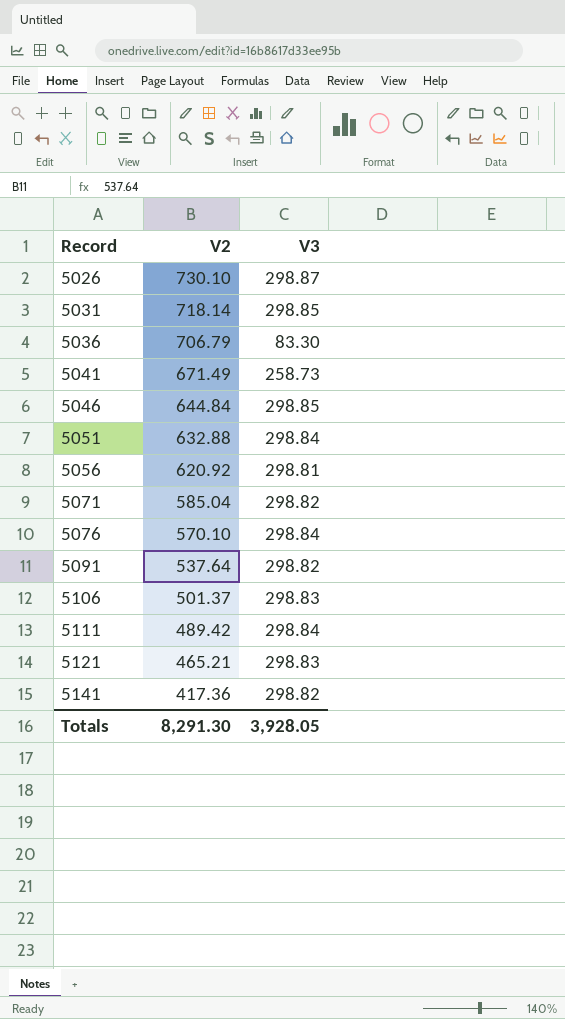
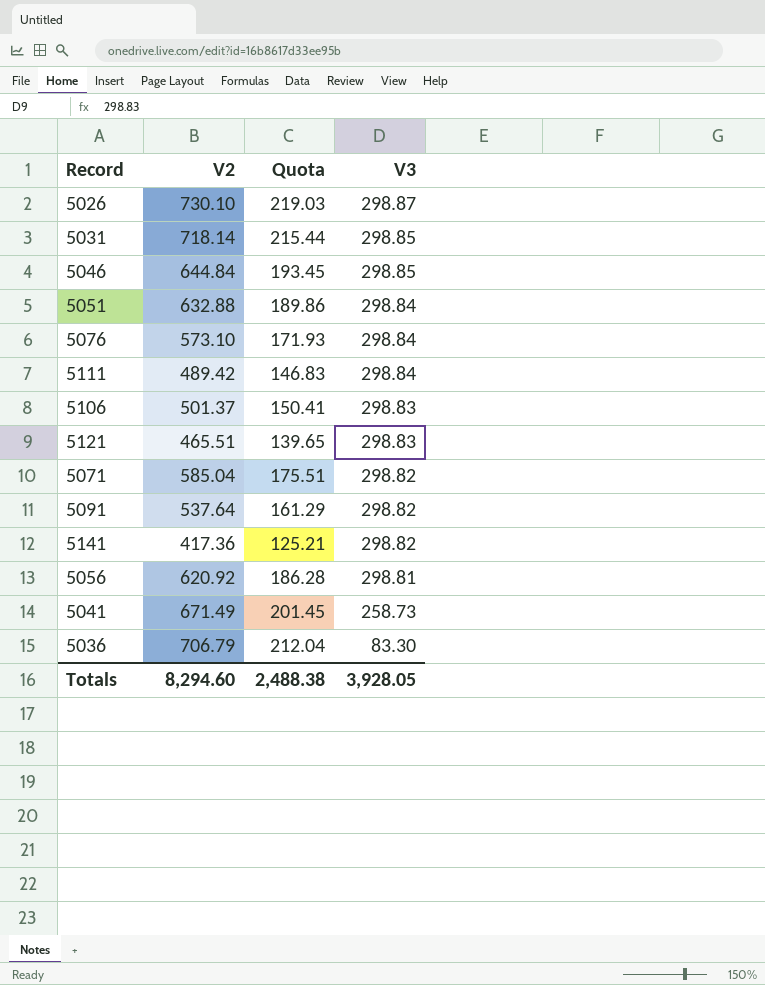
row order: Record ascending -> V3 descending
column Quota | formula: none -> [V2] * 0.3
5076 | V2: 570.10 -> 573.10
5121 | V2: 465.21 -> 465.51
Totals | V2: 8,291.30 -> 8,294.60

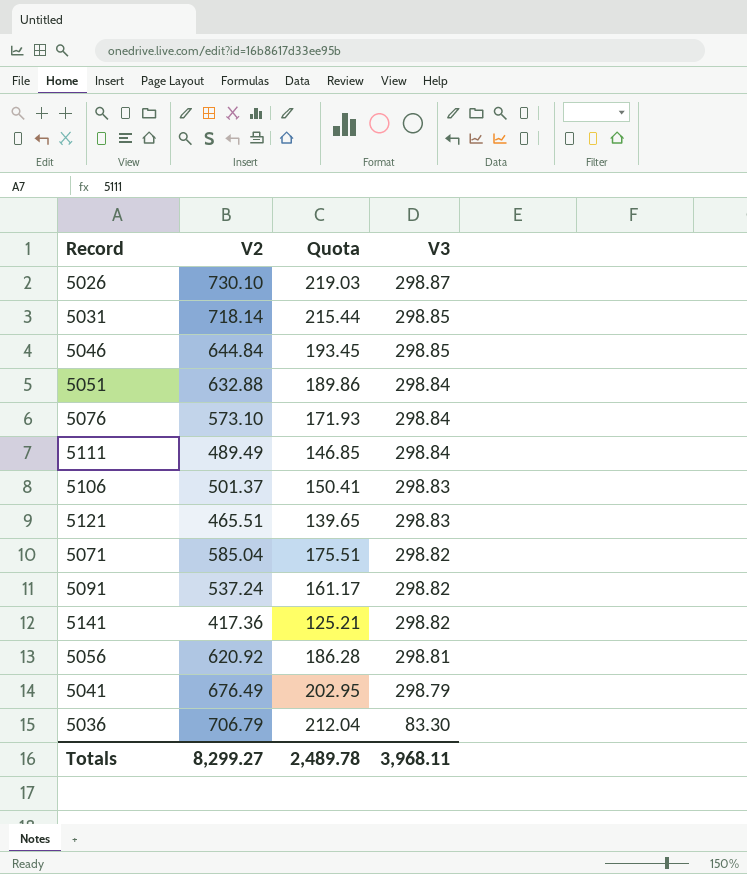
5111 | V2: 489.42 -> 489.49
5111 | Quota: 146.83 -> 146.85
5091 | V2: 537.64 -> 537.24
5091 | Quota: 161.29 -> 161.17
5041 | V2: 671.49 -> 676.49
5041 | Quota: 201.45 -> 202.95
5041 | V3: 258.73 -> 298.79
Totals | V2: 8,294.60 -> 8,299.27
Totals | Quota: 2,488.38 -> 2,489.78
Totals | V3: 3,928.05 -> 3,968.11

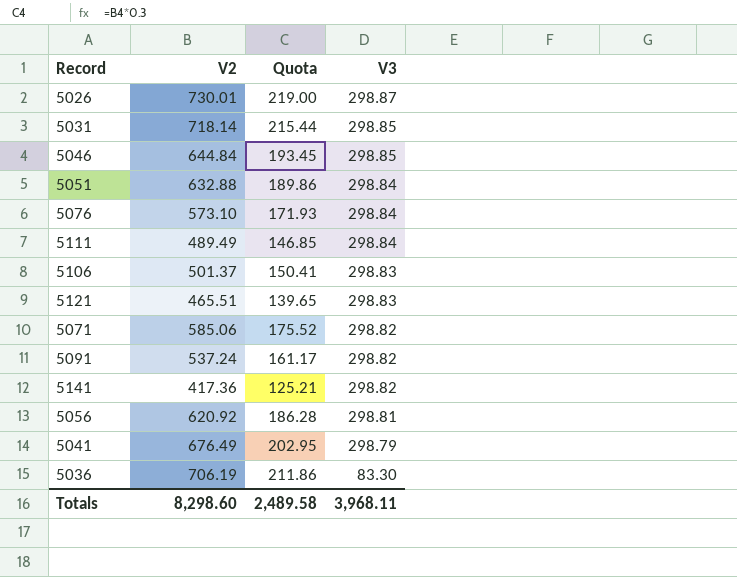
5026 | V2: 730.10 -> 730.01
5026 | Quota: 219.03 -> 219.00
5071 | V2: 585.04 -> 585.06
5071 | Quota: 175.51 -> 175.52
5036 | V2: 706.79 -> 706.19
5036 | Quota: 212.04 -> 211.86
Totals | V2: 8,299.27 -> 8,298.60
Totals | Quota: 2,489.78 -> 2,489.58

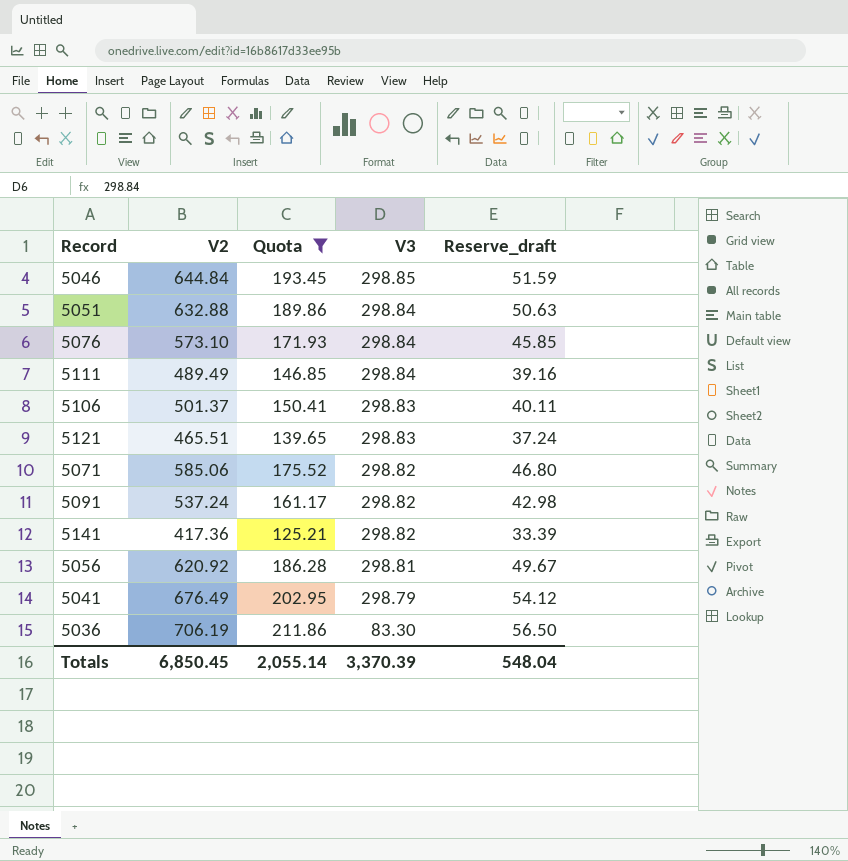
filter: none -> Quota <= 211.86
column Reserve_draft | formula: none -> [V2] * 0.08
Totals | V2: 8,298.60 -> 6,850.45
Totals | Quota: 2,489.58 -> 2,055.14
Totals | V3: 3,968.11 -> 3,370.39

